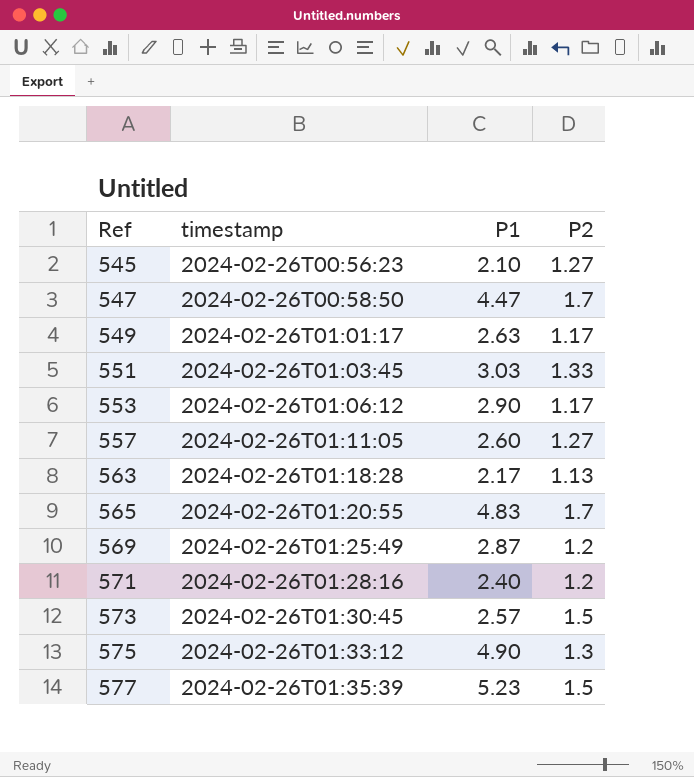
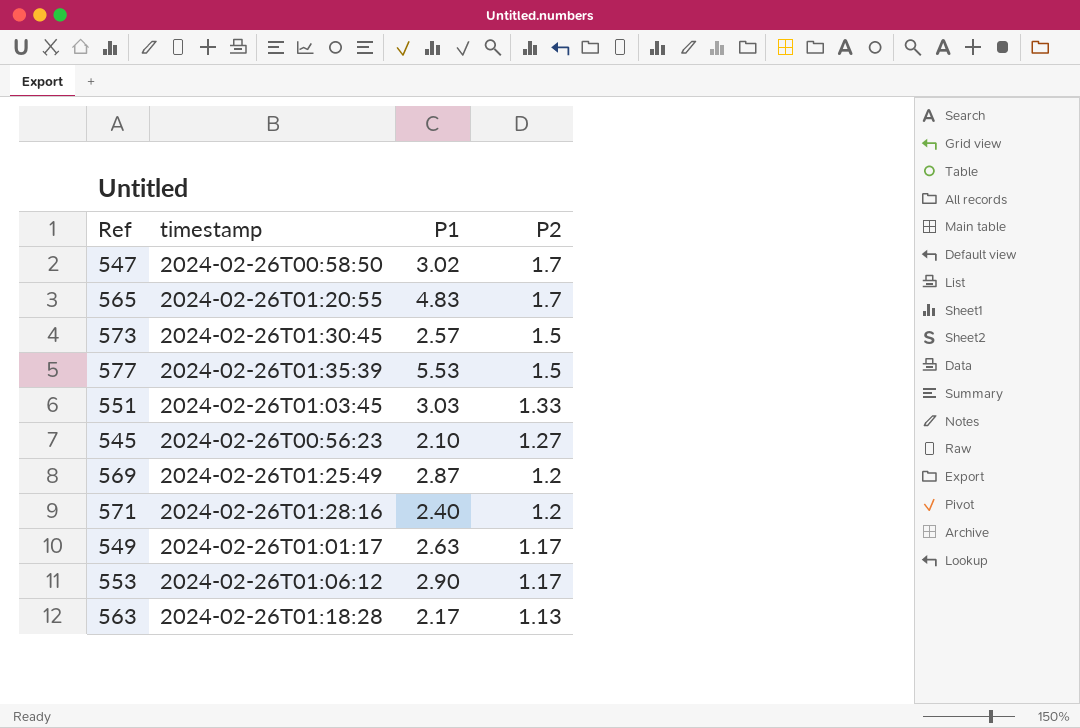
row order: Ref ascending -> P2 descending
row 557: 2024-02-26T01:11:05 | 2.60 | 1.27 -> none
row 575: 2024-02-26T01:33:12 | 4.90 | 1.3 -> none
547 | P1: 4.47 -> 3.02
577 | P1: 5.23 -> 5.53

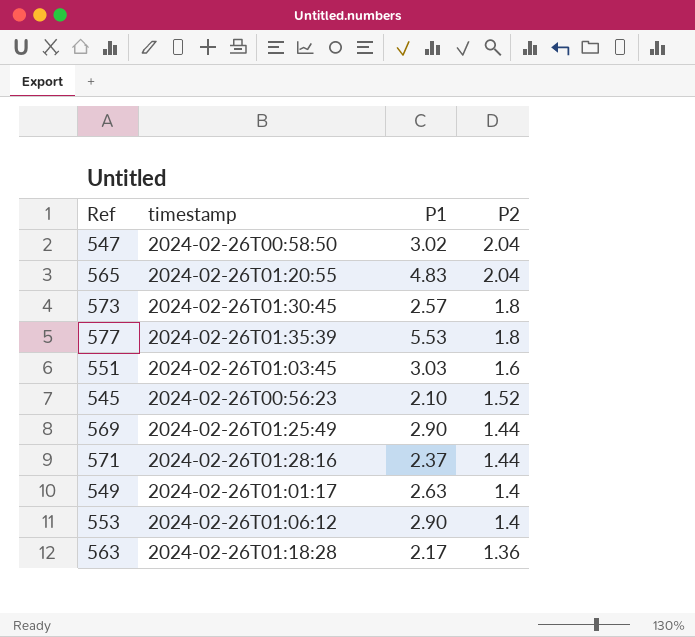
547 | P2: 1.7 -> 2.04
565 | P2: 1.7 -> 2.04
573 | P2: 1.5 -> 1.8
577 | P2: 1.5 -> 1.8
551 | P2: 1.33 -> 1.6
545 | P2: 1.27 -> 1.52
569 | P1: 2.87 -> 2.90
569 | P2: 1.2 -> 1.44
571 | P1: 2.40 -> 2.37
571 | P2: 1.2 -> 1.44
549 | P2: 1.17 -> 1.4
553 | P2: 1.17 -> 1.4
563 | P2: 1.13 -> 1.36

